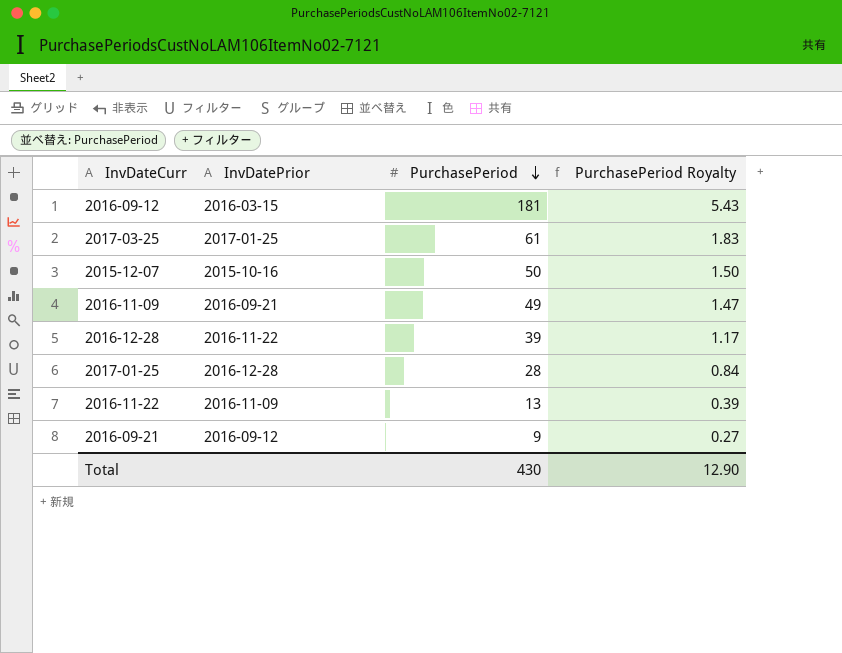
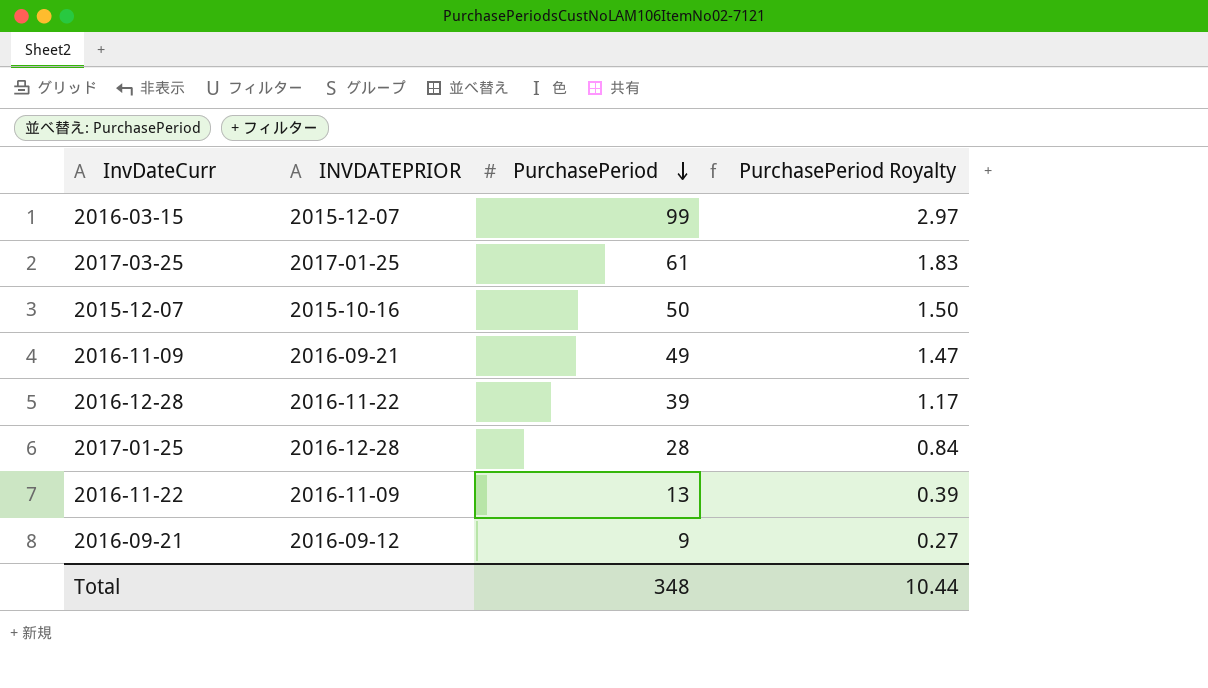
column name: InvDatePrior -> INVDATEPRIOR
row 2016-09-12: 2016-03-15 | 181 | 5.43 -> none
row 2016-03-15: none -> 2015-12-07 | 99 | 2.97
Total | PurchasePeriod: 430 -> 348
Total | PurchasePeriod Royalty: 12.90 -> 10.44

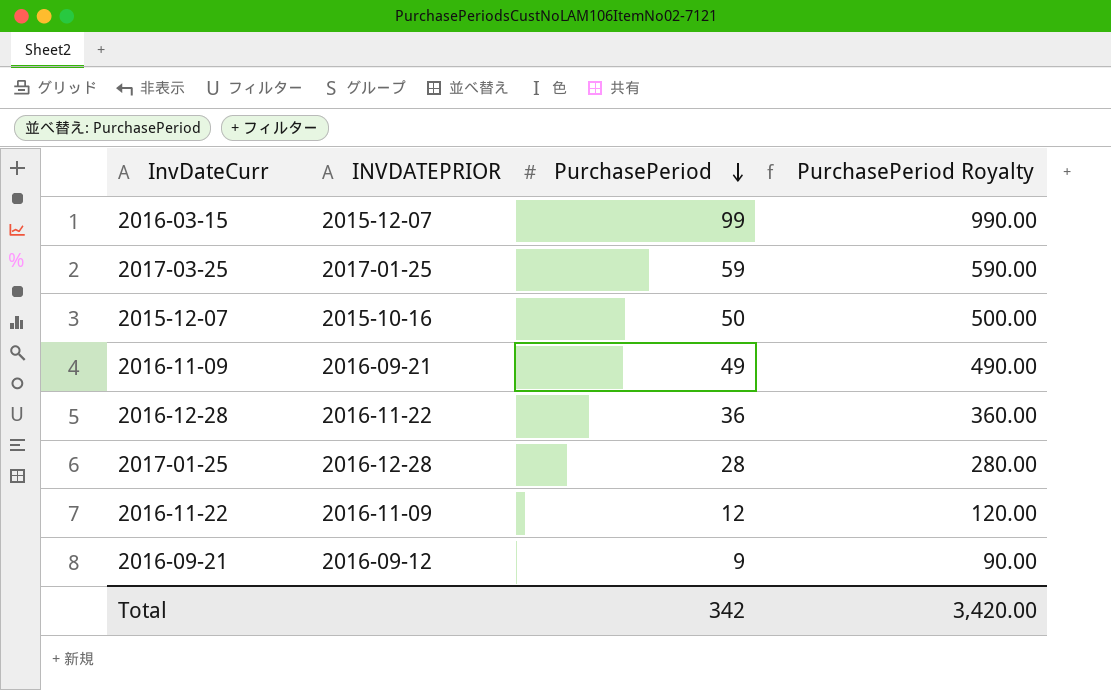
column PurchasePeriod Royalty | formula: [PurchasePeriod] * 0.03 -> [PurchasePeriod] * 10
2017-03-25 | PurchasePeriod: 61 -> 59
2016-12-28 | PurchasePeriod: 39 -> 36
2016-11-22 | PurchasePeriod: 13 -> 12
Total | PurchasePeriod: 348 -> 342
Total | PurchasePeriod Royalty: 10.44 -> 3,420.00

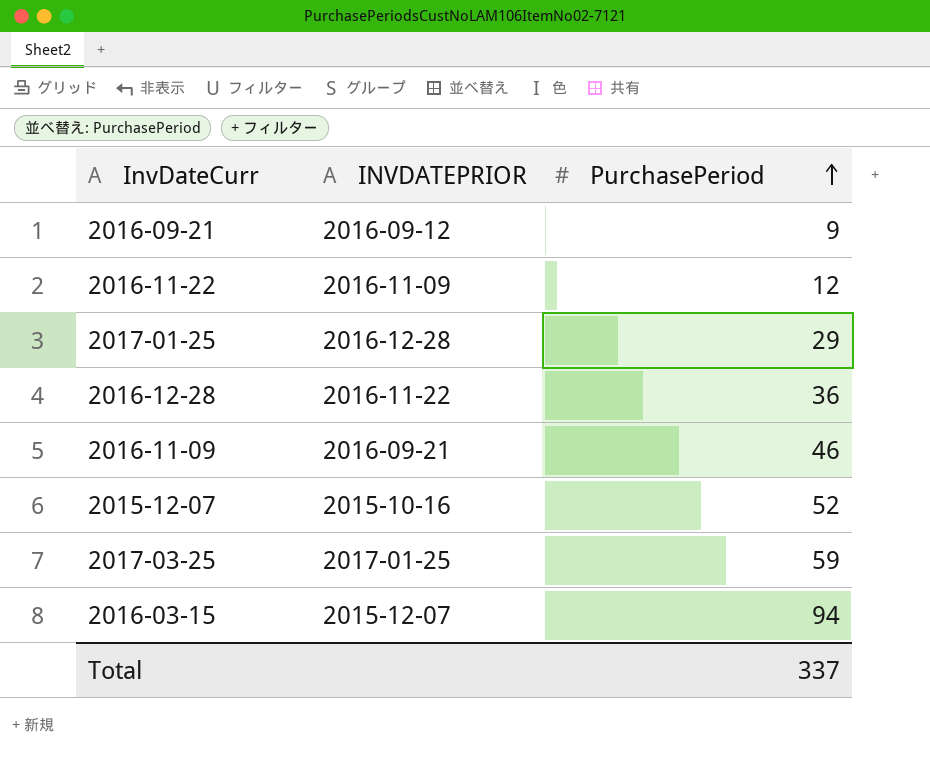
row order: PurchasePeriod descending -> PurchasePeriod ascending
column PurchasePeriod Royalty | formula: [PurchasePeriod] * 10 -> none
2017-01-25 | PurchasePeriod: 28 -> 29
2016-11-09 | PurchasePeriod: 49 -> 46
2015-12-07 | PurchasePeriod: 50 -> 52
2016-03-15 | PurchasePeriod: 99 -> 94
Total | PurchasePeriod: 342 -> 337

